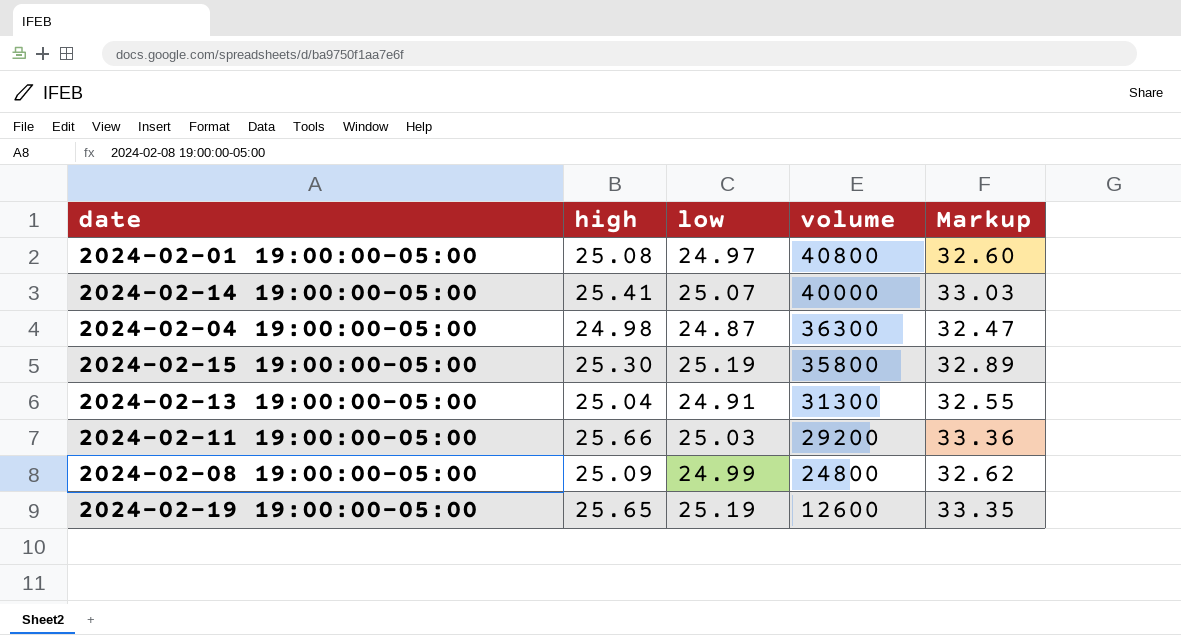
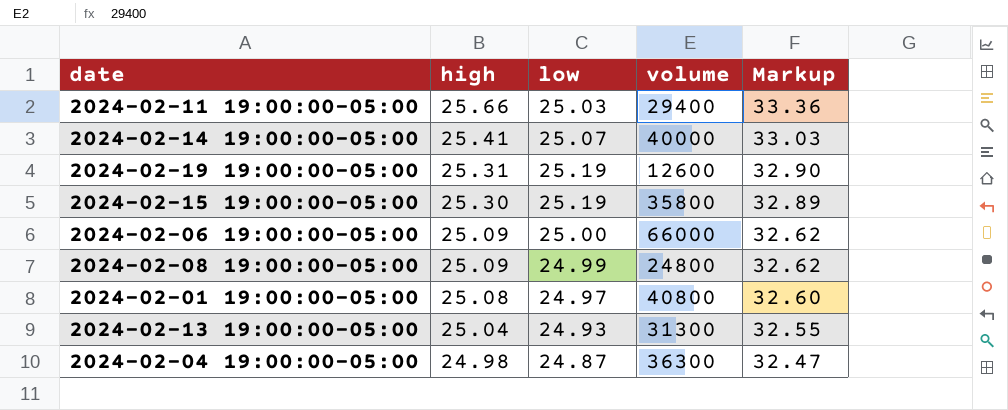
row order: volume descending -> high descending
2024-02-11 19:00:00-05:00 | volume: 29200 -> 29400
2024-02-19 19:00:00-05:00 | high: 25.65 -> 25.31
2024-02-19 19:00:00-05:00 | Markup: 33.35 -> 32.90
row 2024-02-06 19:00:00-05:00: none -> 25.09 | 25.00 | 66000 | 32.62
2024-02-13 19:00:00-05:00 | low: 24.91 -> 24.93

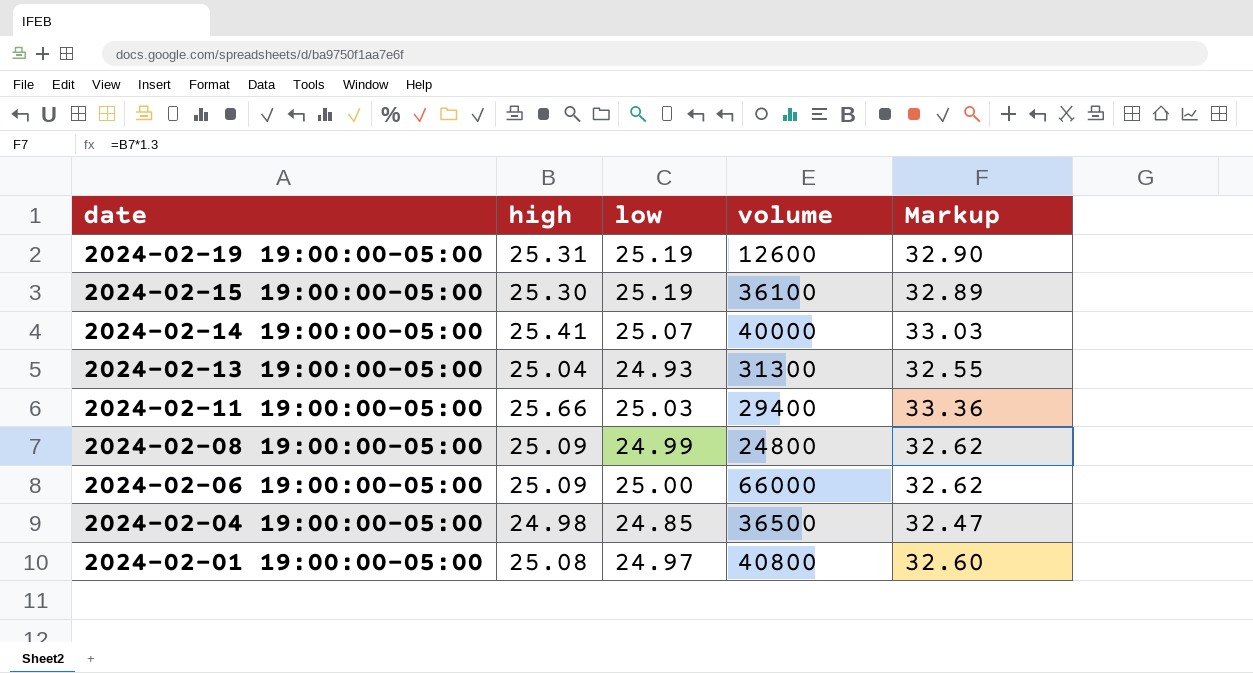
row order: high descending -> date descending
2024-02-15 19:00:00-05:00 | volume: 35800 -> 36100
2024-02-04 19:00:00-05:00 | low: 24.87 -> 24.85
2024-02-04 19:00:00-05:00 | volume: 36300 -> 36500

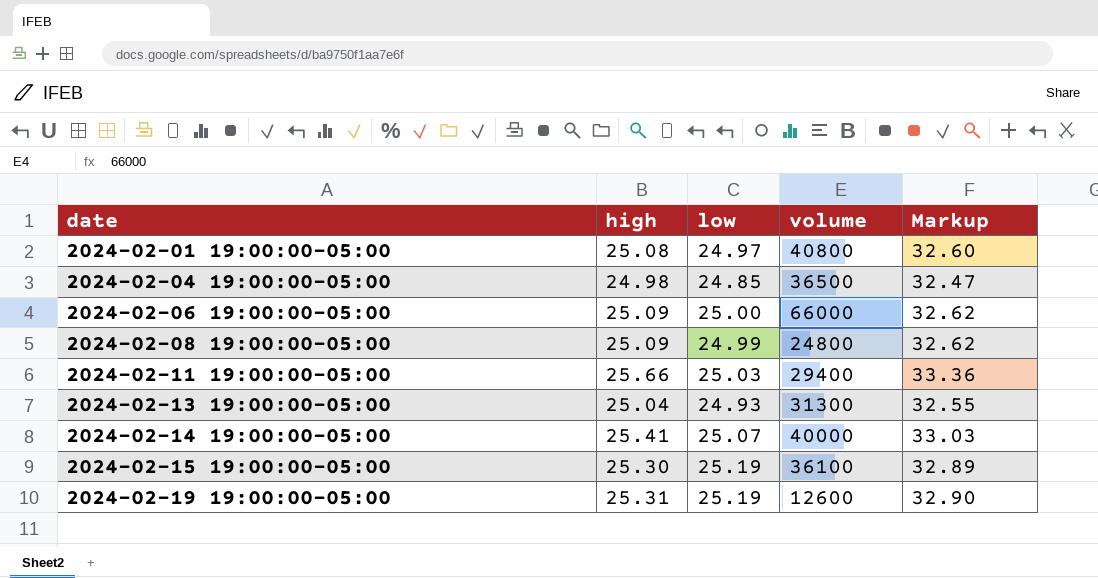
row order: date descending -> date ascending

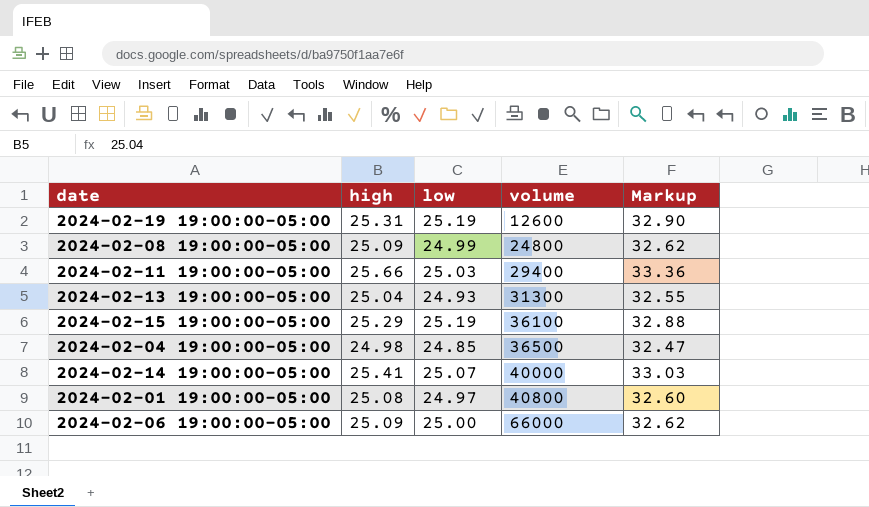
row order: date ascending -> volume ascending
2024-02-15 19:00:00-05:00 | high: 25.30 -> 25.29
2024-02-15 19:00:00-05:00 | Markup: 32.89 -> 32.88

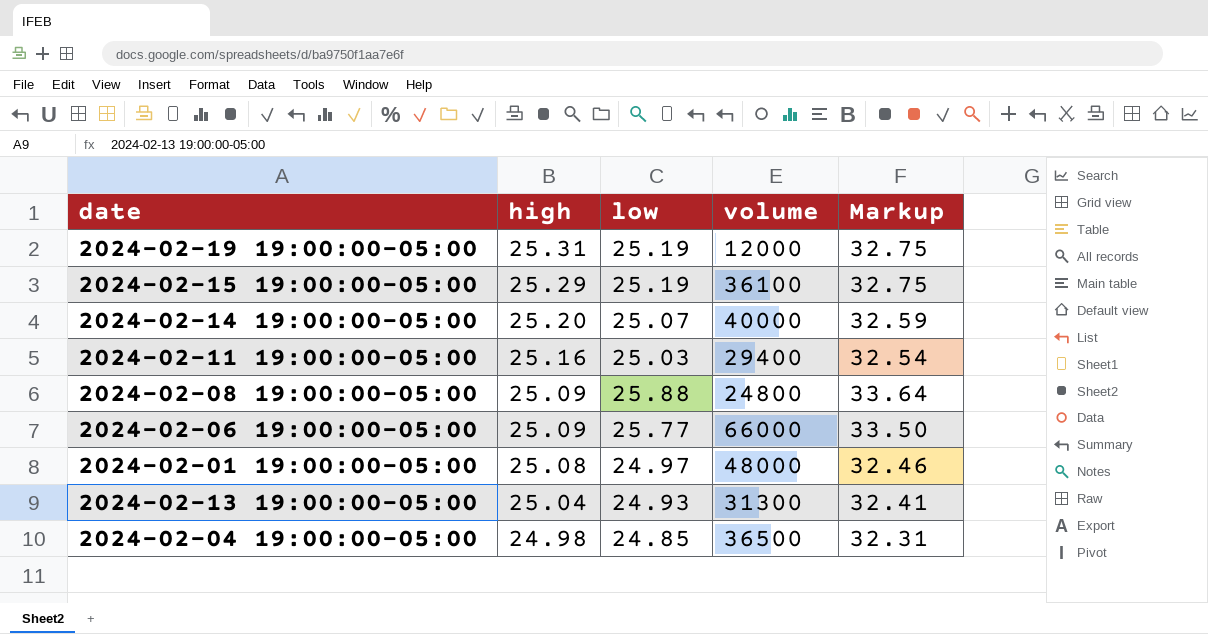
row order: volume ascending -> high descending
column Markup | formula: [high] * 1.3 -> [low] * 1.3
2024-02-19 19:00:00-05:00 | volume: 12600 -> 12000
2024-02-14 19:00:00-05:00 | high: 25.41 -> 25.20
2024-02-11 19:00:00-05:00 | high: 25.66 -> 25.16
2024-02-08 19:00:00-05:00 | low: 24.99 -> 25.88
2024-02-06 19:00:00-05:00 | low: 25.00 -> 25.77
2024-02-01 19:00:00-05:00 | volume: 40800 -> 48000

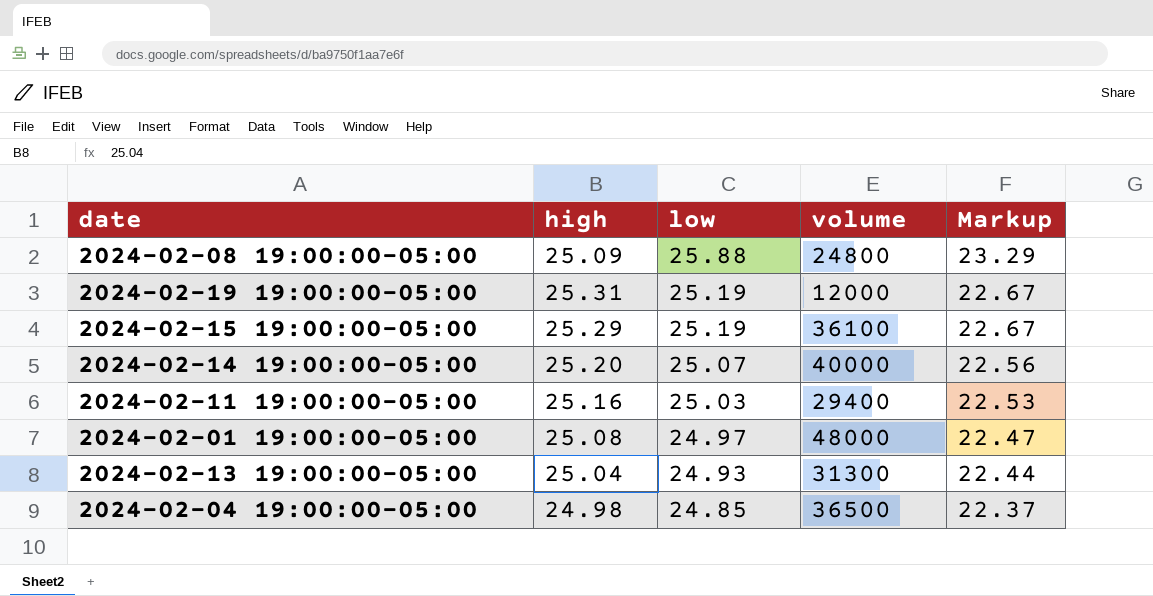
row order: high descending -> low descending
column Markup | formula: [low] * 1.3 -> [low] * 0.9
row 2024-02-06 19:00:00-05:00: 25.09 | 25.77 | 66000 | 33.50 -> none

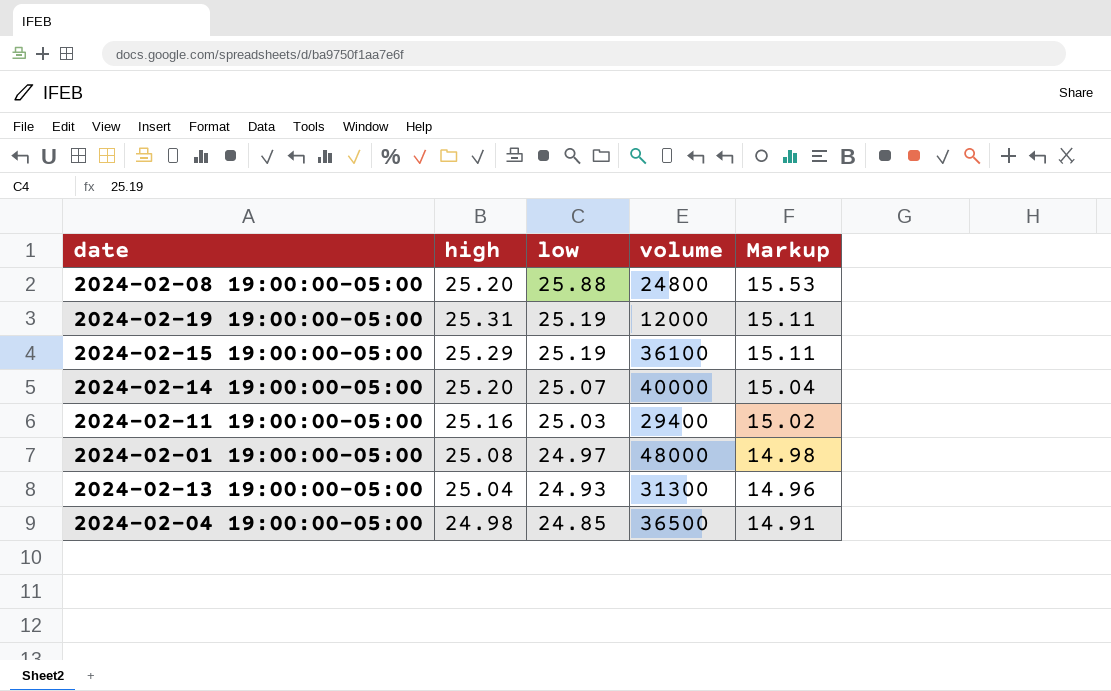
column Markup | formula: [low] * 0.9 -> [low] * 0.6
2024-02-08 19:00:00-05:00 | high: 25.09 -> 25.20

